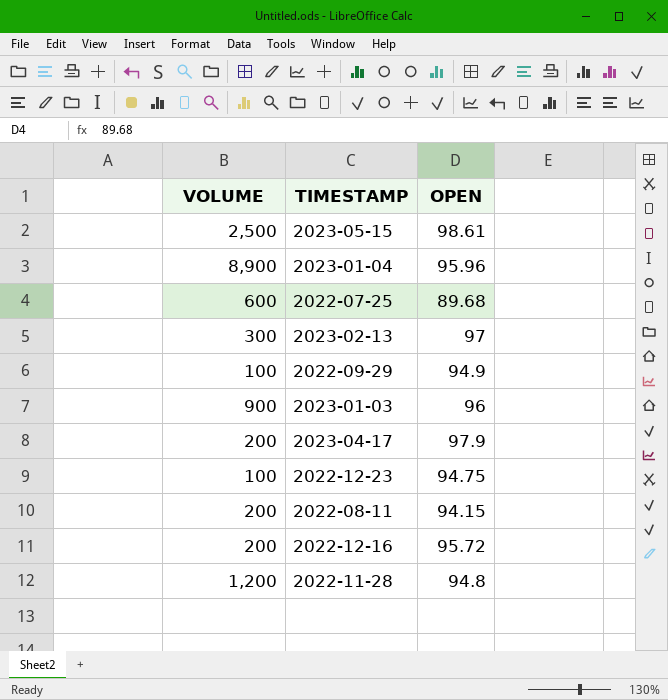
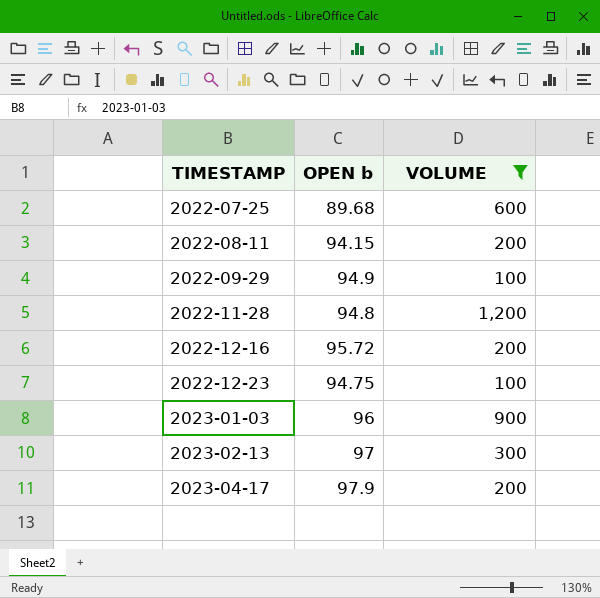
filter: none -> VOLUME <= 1,200
row order: none -> TIMESTAMP ascending
column name: OPEN -> OPEN b
column VOLUME | position: 1 -> 3

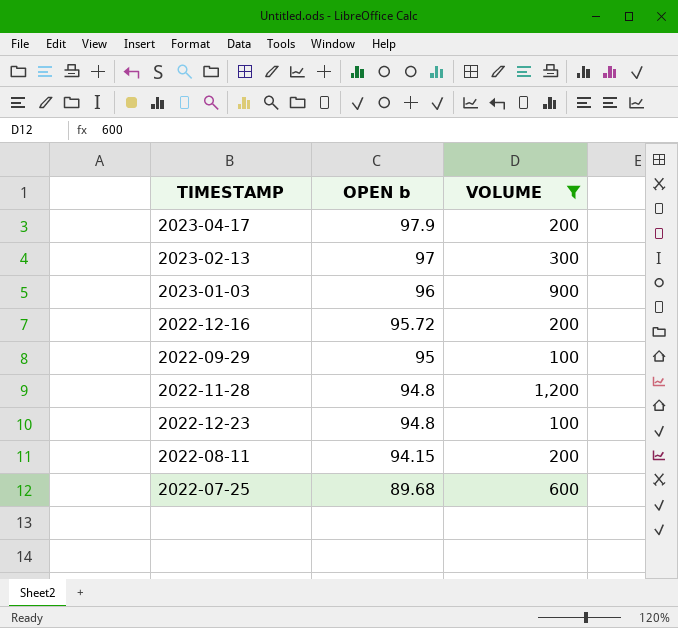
row order: TIMESTAMP ascending -> OPEN b descending
2022-09-29 | OPEN b: 94.9 -> 95
2022-12-23 | OPEN b: 94.75 -> 94.8

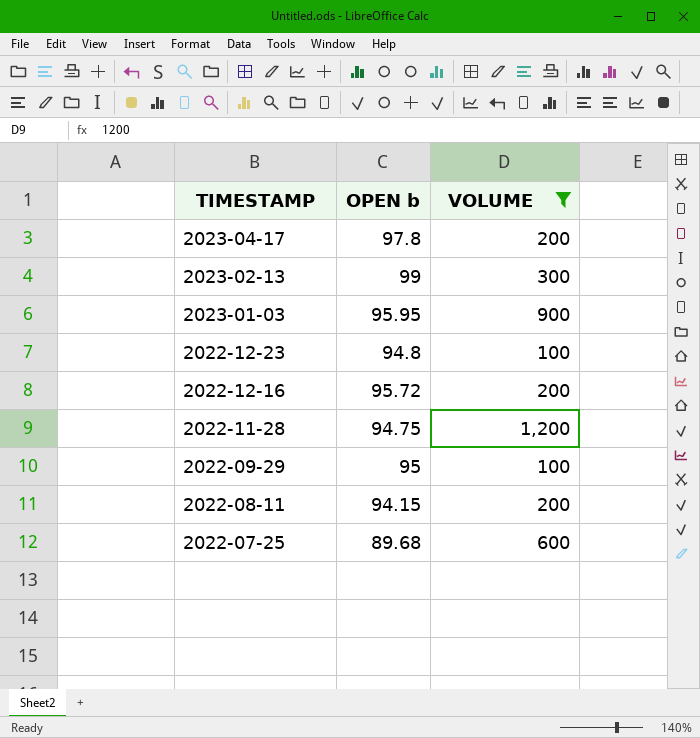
row order: OPEN b descending -> TIMESTAMP descending
2023-04-17 | OPEN b: 97.9 -> 97.8
2023-02-13 | OPEN b: 97 -> 99
2023-01-03 | OPEN b: 96 -> 95.95
2022-11-28 | OPEN b: 94.8 -> 94.75

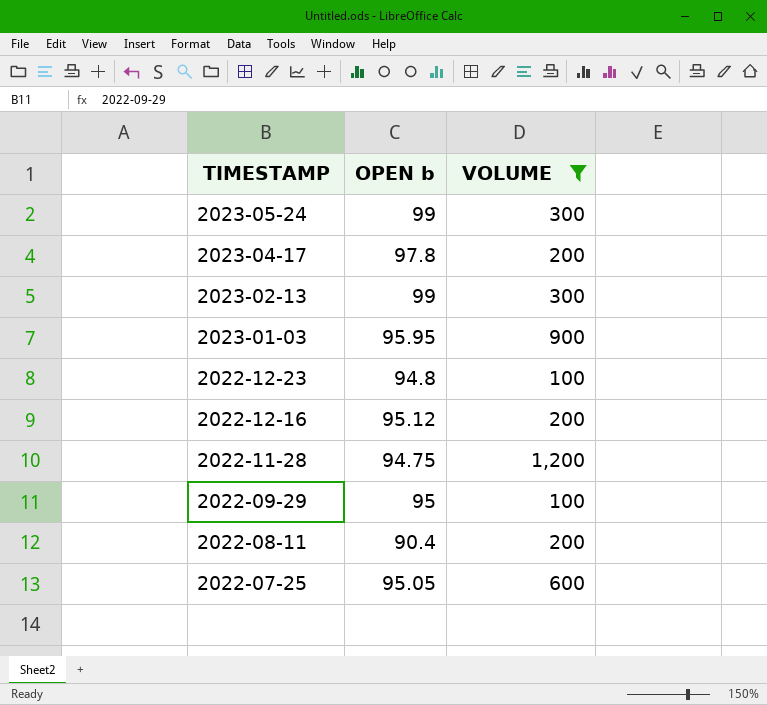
row 2023-05-24: none -> 99 | 300
2022-12-16 | OPEN b: 95.72 -> 95.12
2022-08-11 | OPEN b: 94.15 -> 90.4
2022-07-25 | OPEN b: 89.68 -> 95.05

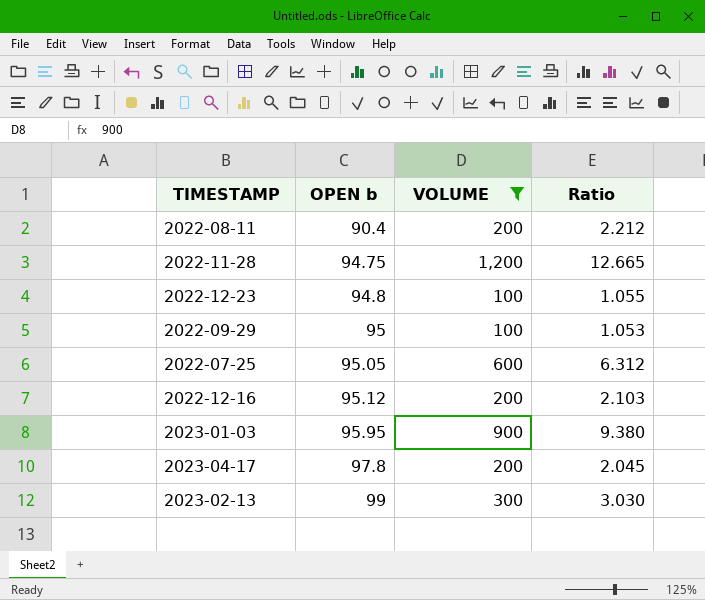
row order: TIMESTAMP descending -> OPEN b ascending
column Ratio | formula: none -> [VOLUME] / [OPEN b]
row 2023-05-24: 99 | 300 -> none

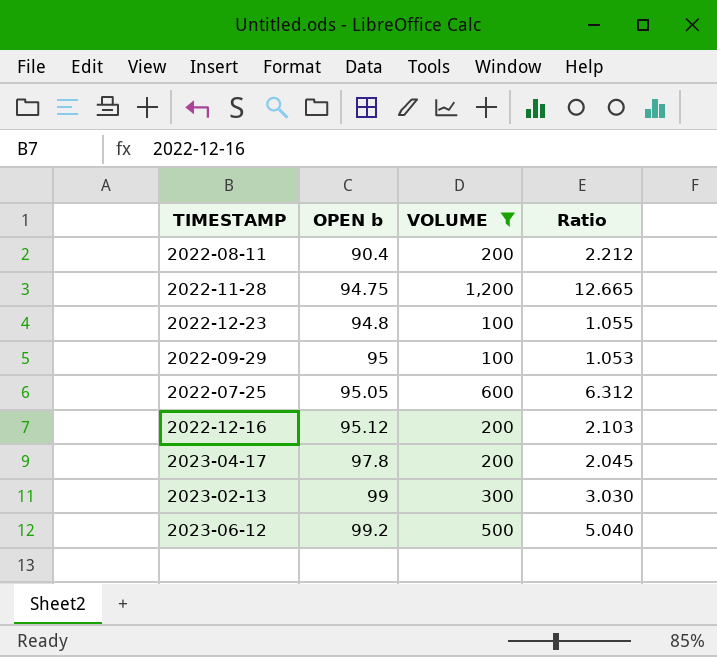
row 2023-01-03: 95.95 | 900 | 9.380 -> none
row 2023-06-12: none -> 99.2 | 500 | 5.040

